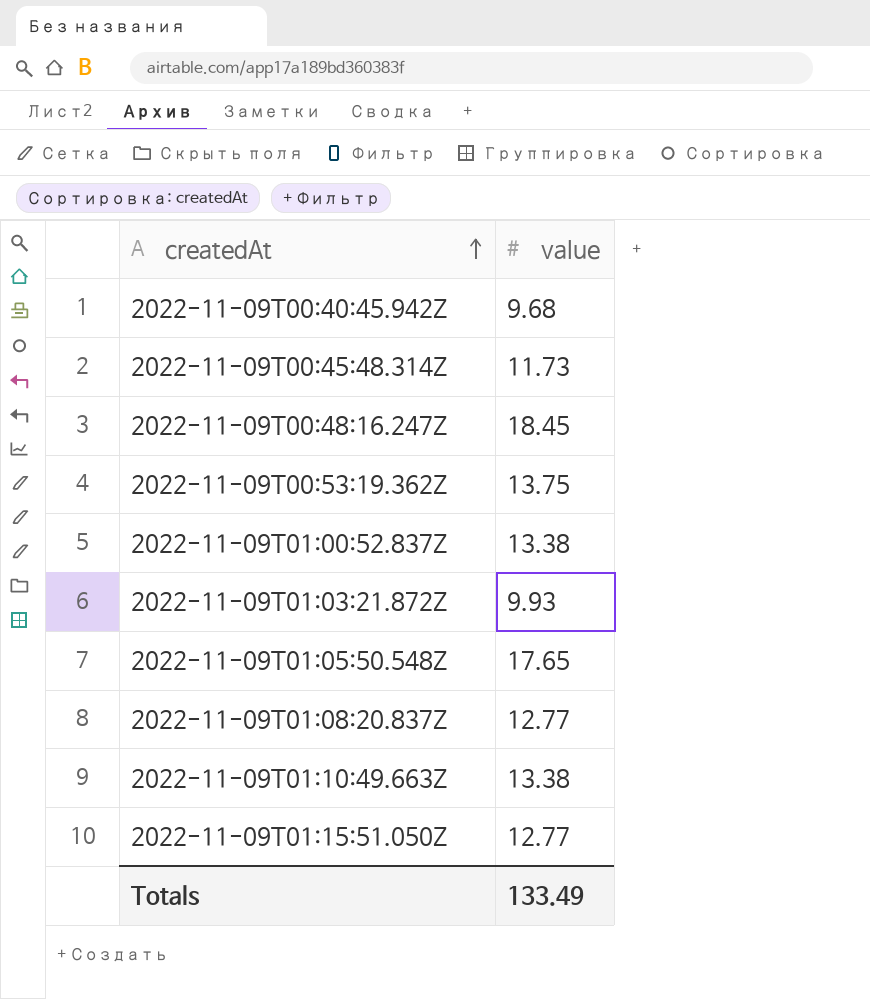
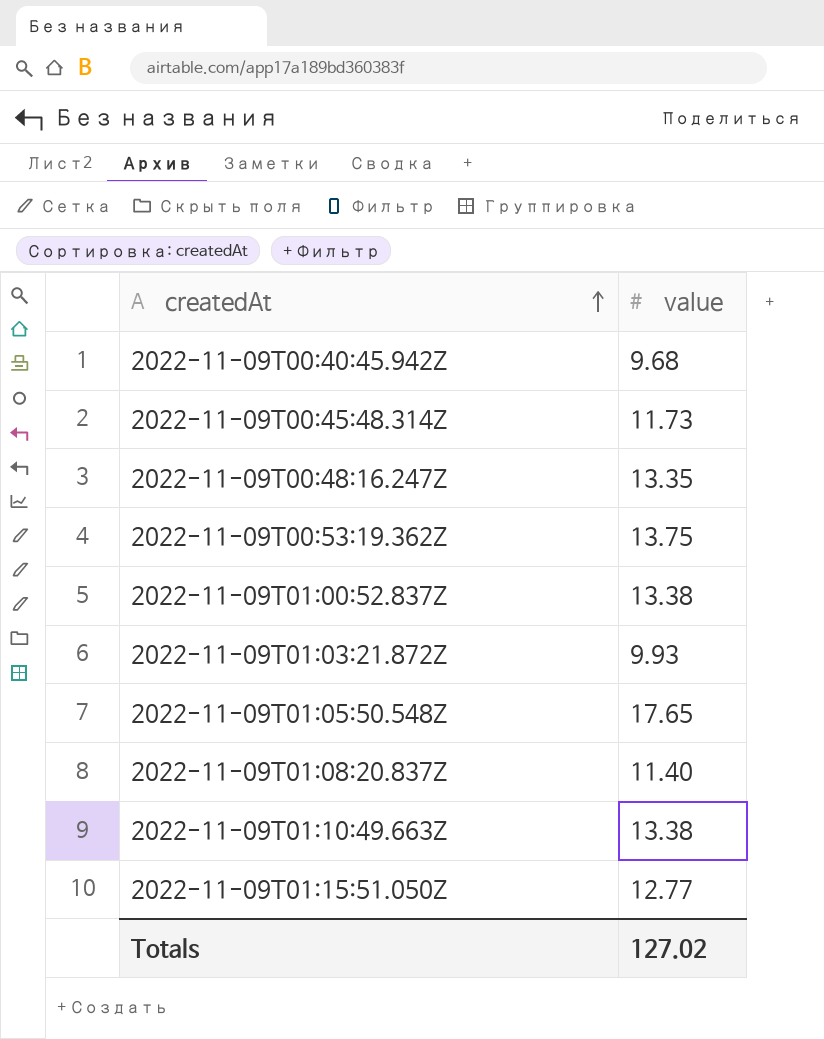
2022-11-09T00:48:16.247Z | value: 18.45 -> 13.35
2022-11-09T01:08:20.837Z | value: 12.77 -> 11.40
Totals | value: 133.49 -> 127.02

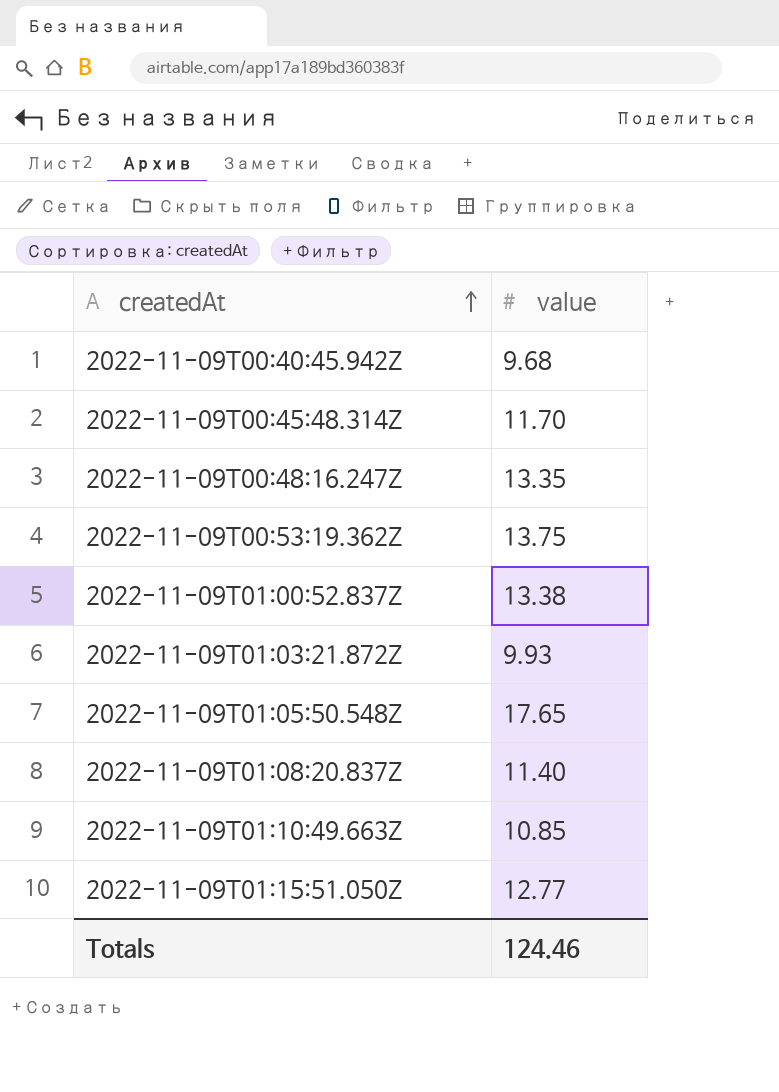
2022-11-09T00:45:48.314Z | value: 11.73 -> 11.70
2022-11-09T01:10:49.663Z | value: 13.38 -> 10.85
Totals | value: 127.02 -> 124.46

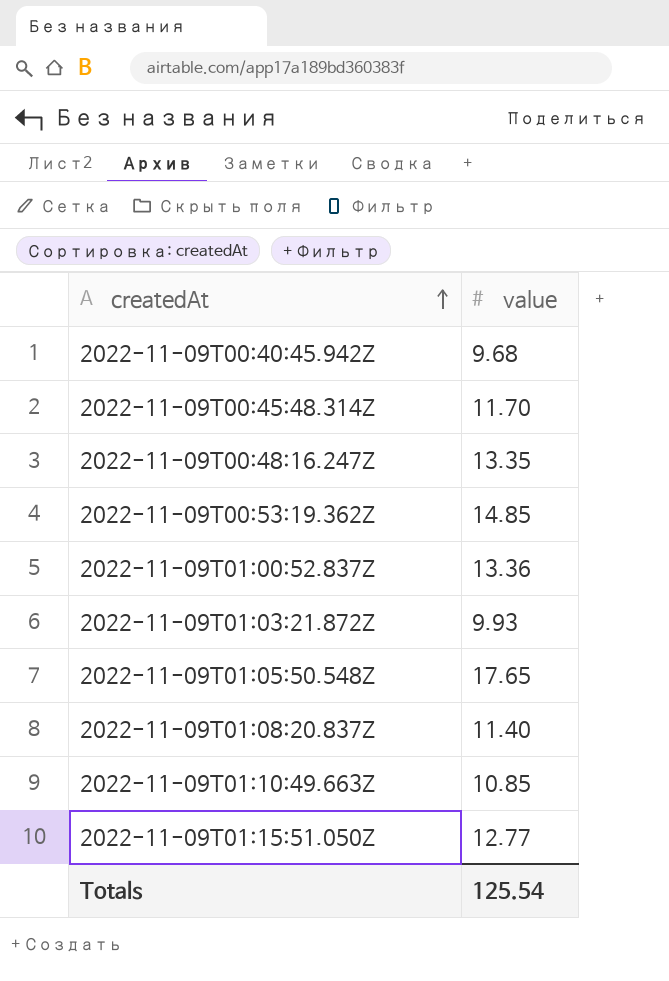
2022-11-09T00:53:19.362Z | value: 13.75 -> 14.85
2022-11-09T01:00:52.837Z | value: 13.38 -> 13.36
Totals | value: 124.46 -> 125.54

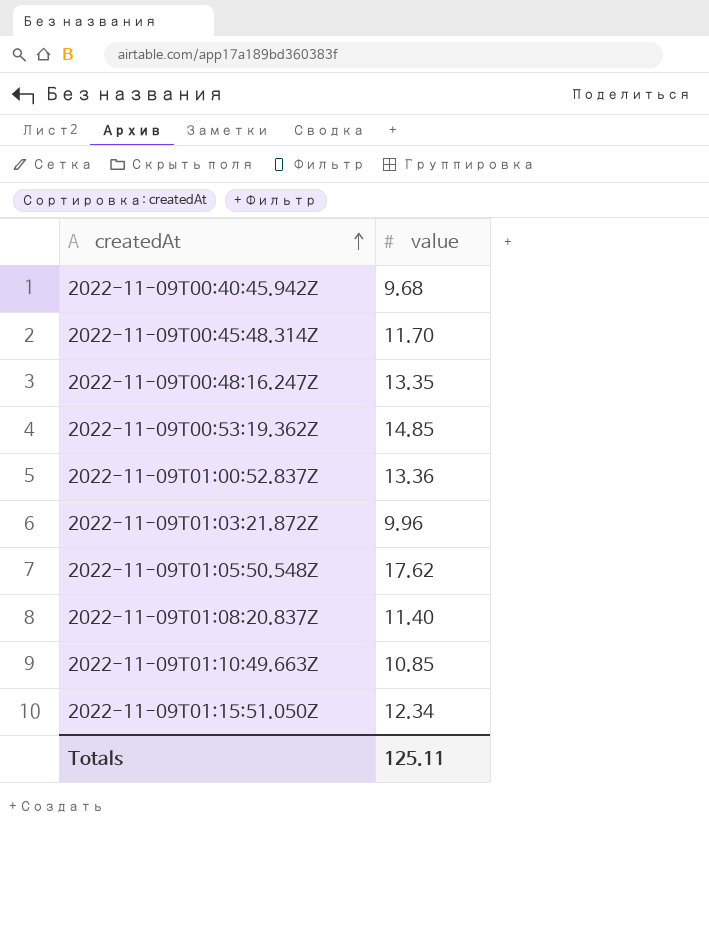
2022-11-09T01:03:21.872Z | value: 9.93 -> 9.96
2022-11-09T01:05:50.548Z | value: 17.65 -> 17.62
2022-11-09T01:15:51.050Z | value: 12.77 -> 12.34
Totals | value: 125.54 -> 125.11

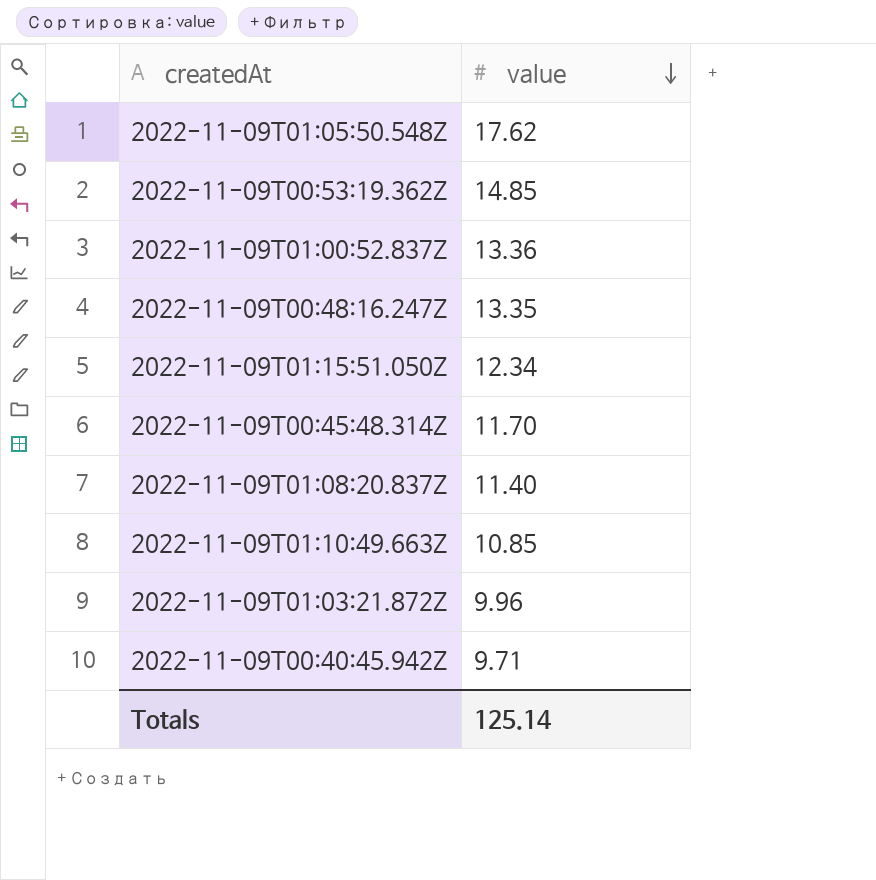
row order: createdAt ascending -> value descending
2022-11-09T00:40:45.942Z | value: 9.68 -> 9.71
Totals | value: 125.11 -> 125.14

